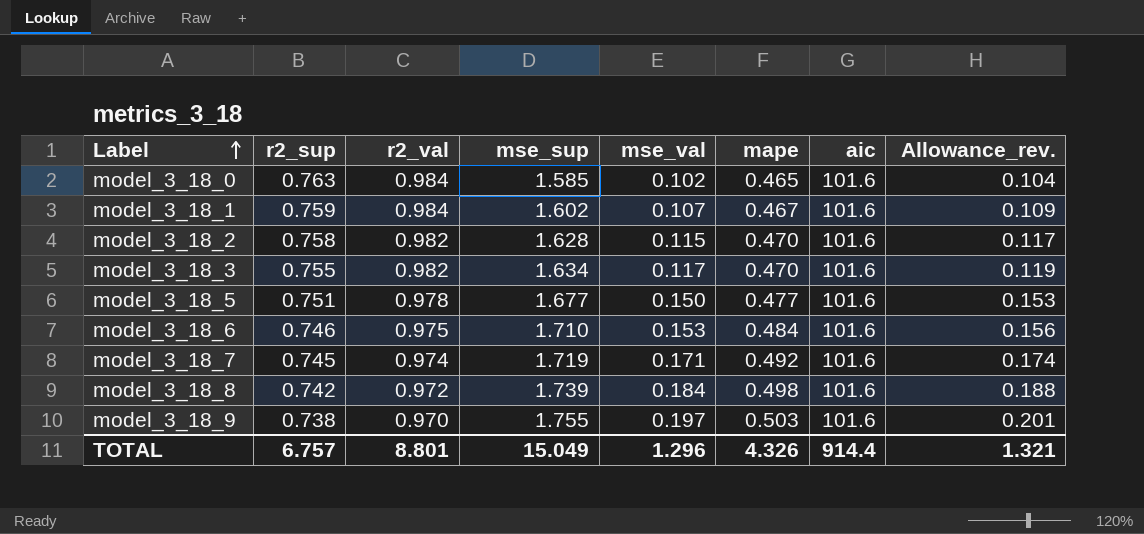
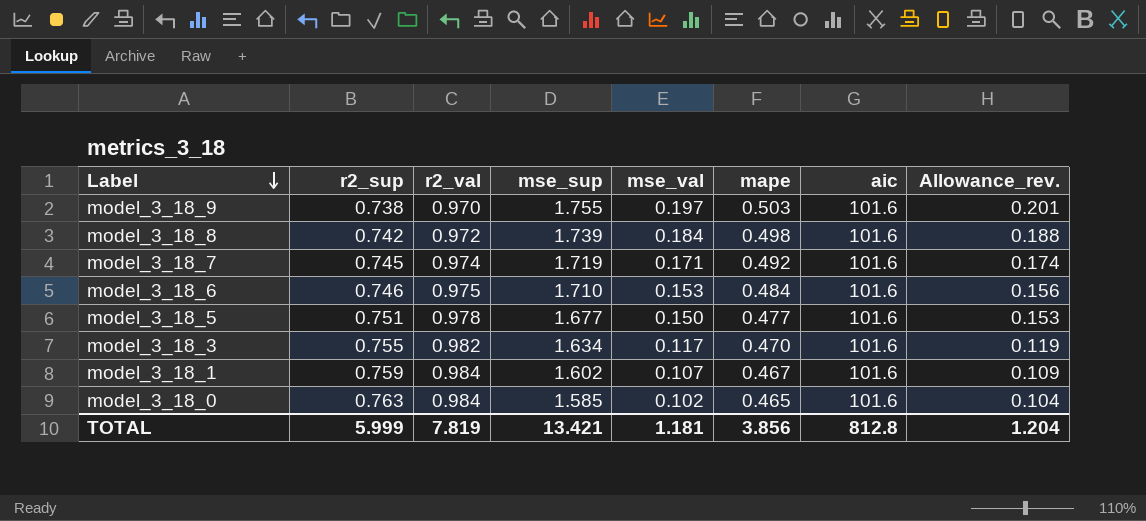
row order: Label ascending -> Label descending
row model_3_18_2: 0.758 | 0.982 | 1.628 | 0.115 | 0.470 | 101.6 | 0.117 -> none
TOTAL | r2_sup: 6.757 -> 5.999
TOTAL | r2_val: 8.801 -> 7.819
TOTAL | mse_sup: 15.049 -> 13.421
TOTAL | mse_val: 1.296 -> 1.181
TOTAL | mape: 4.326 -> 3.856
TOTAL | aic: 914.4 -> 812.8
TOTAL | Allowance_rev.: 1.321 -> 1.204

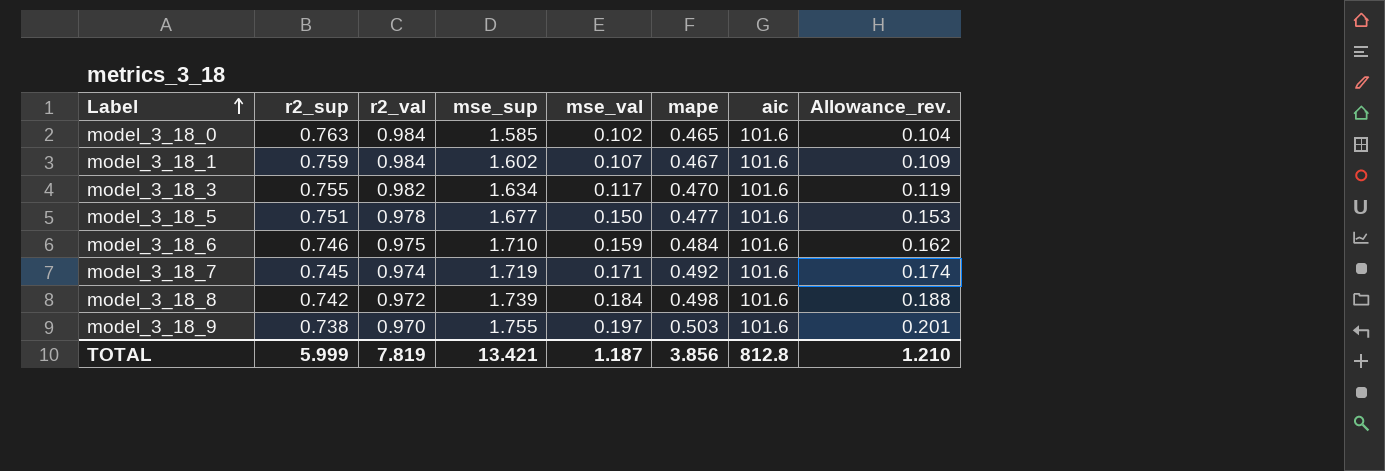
row order: Label descending -> Label ascending
model_3_18_6 | mse_val: 0.153 -> 0.159
model_3_18_6 | Allowance_rev.: 0.156 -> 0.162
TOTAL | mse_val: 1.181 -> 1.187
TOTAL | Allowance_rev.: 1.204 -> 1.210

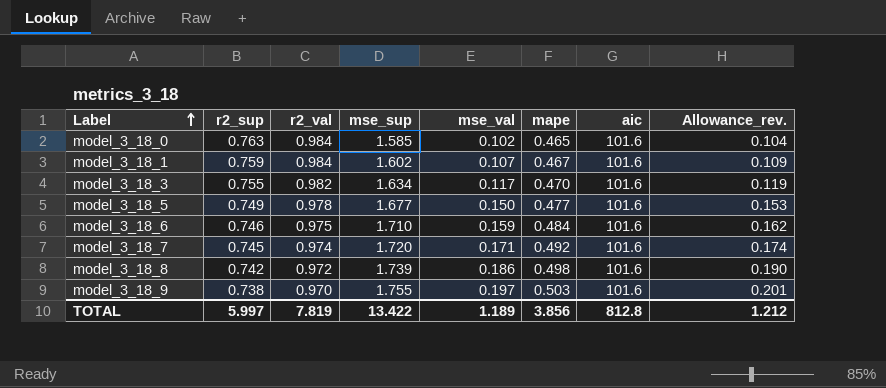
model_3_18_5 | r2_sup: 0.751 -> 0.749
model_3_18_7 | mse_sup: 1.719 -> 1.720
model_3_18_8 | mse_val: 0.184 -> 0.186
model_3_18_8 | Allowance_rev.: 0.188 -> 0.190
TOTAL | r2_sup: 5.999 -> 5.997
TOTAL | mse_sup: 13.421 -> 13.422
TOTAL | mse_val: 1.187 -> 1.189
TOTAL | Allowance_rev.: 1.210 -> 1.212

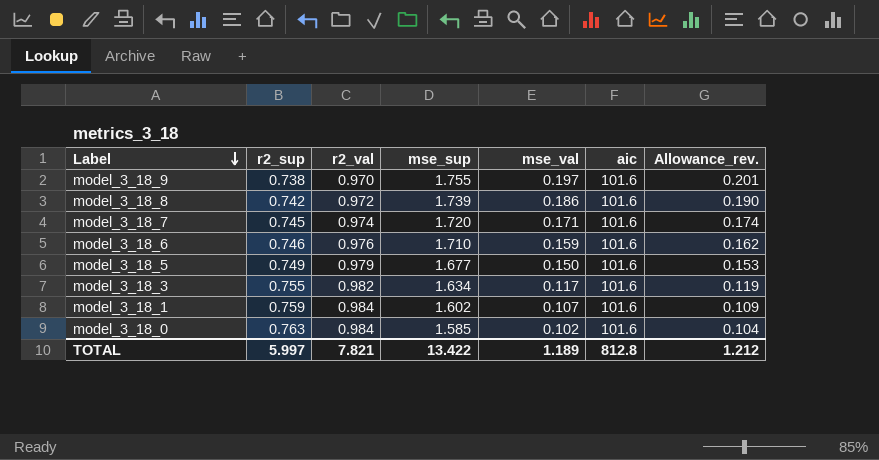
row order: Label ascending -> Label descending
column mape | position: 6 -> none
model_3_18_6 | r2_val: 0.975 -> 0.976
model_3_18_5 | r2_val: 0.978 -> 0.979
TOTAL | r2_val: 7.819 -> 7.821

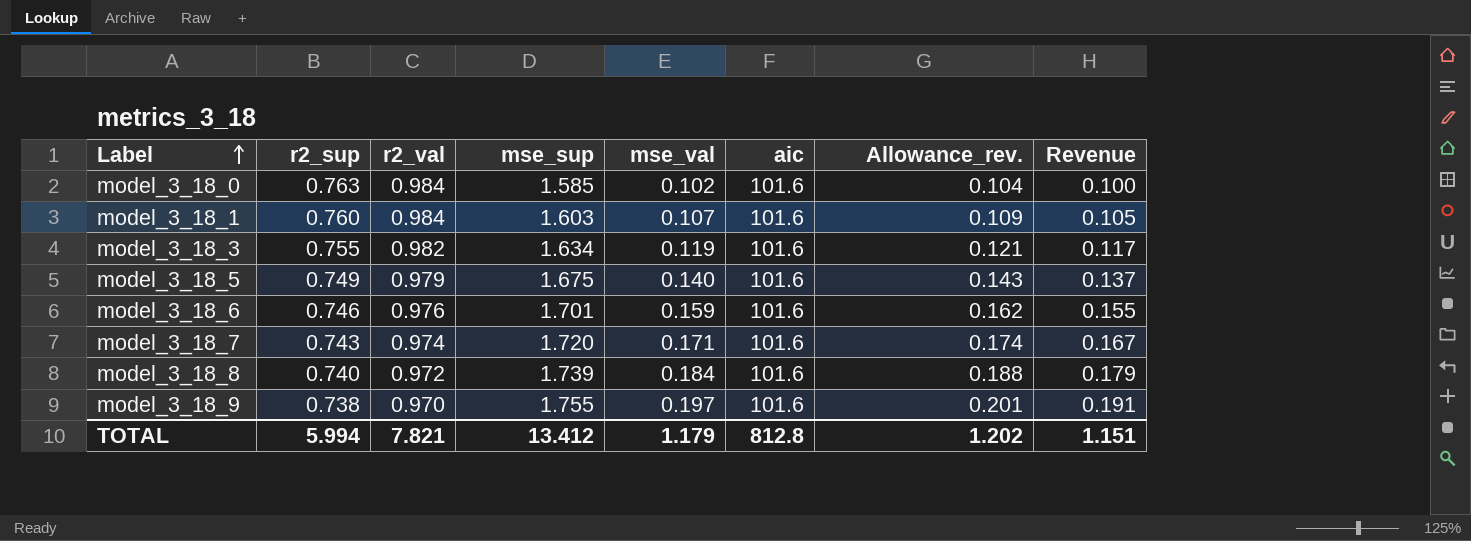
row order: Label descending -> Label ascending
column Revenue | formula: none -> [r2_val] * [mse_val]
model_3_18_1 | r2_sup: 0.759 -> 0.760
model_3_18_1 | mse_sup: 1.602 -> 1.603
model_3_18_3 | mse_val: 0.117 -> 0.119
model_3_18_3 | Allowance_rev.: 0.119 -> 0.121
model_3_18_5 | mse_sup: 1.677 -> 1.675
model_3_18_5 | mse_val: 0.150 -> 0.140
model_3_18_5 | Allowance_rev.: 0.153 -> 0.143
model_3_18_6 | mse_sup: 1.710 -> 1.701
model_3_18_7 | r2_sup: 0.745 -> 0.743
model_3_18_8 | r2_sup: 0.742 -> 0.740
model_3_18_8 | mse_val: 0.186 -> 0.184
model_3_18_8 | Allowance_rev.: 0.190 -> 0.188
TOTAL | r2_sup: 5.997 -> 5.994
TOTAL | mse_sup: 13.422 -> 13.412
TOTAL | mse_val: 1.189 -> 1.179
TOTAL | Allowance_rev.: 1.212 -> 1.202

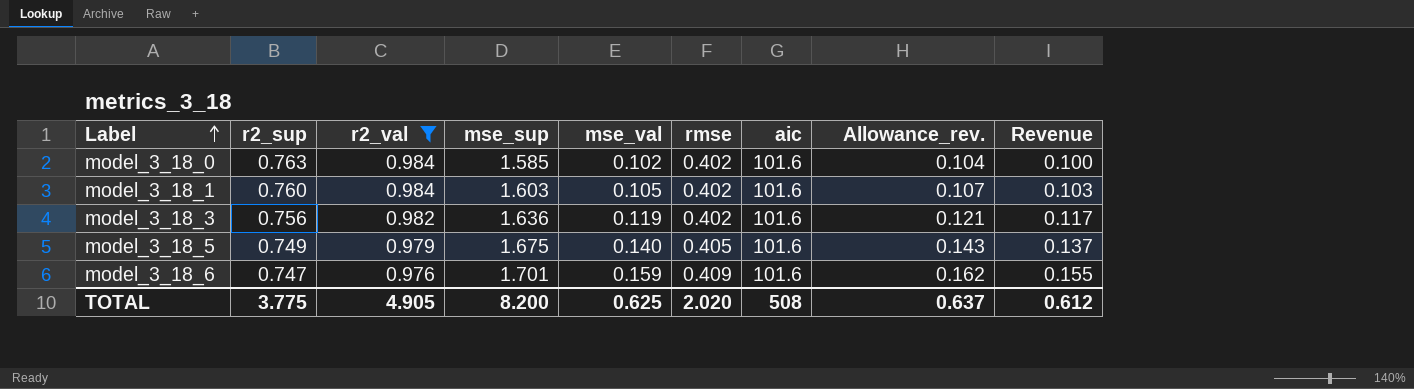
filter: none -> r2_val >= 0.976
column rmse | position: none -> 6
model_3_18_1 | mse_val: 0.107 -> 0.105
model_3_18_1 | Allowance_rev.: 0.109 -> 0.107
model_3_18_1 | Revenue: 0.105 -> 0.103
model_3_18_3 | r2_sup: 0.755 -> 0.756
model_3_18_3 | mse_sup: 1.634 -> 1.636
model_3_18_6 | r2_sup: 0.746 -> 0.747
TOTAL | r2_sup: 5.994 -> 3.775
TOTAL | r2_val: 7.821 -> 4.905
TOTAL | mse_sup: 13.412 -> 8.200
TOTAL | mse_val: 1.179 -> 0.625
TOTAL | aic: 812.8 -> 508
TOTAL | Allowance_rev.: 1.202 -> 0.637
TOTAL | Revenue: 1.151 -> 0.612

